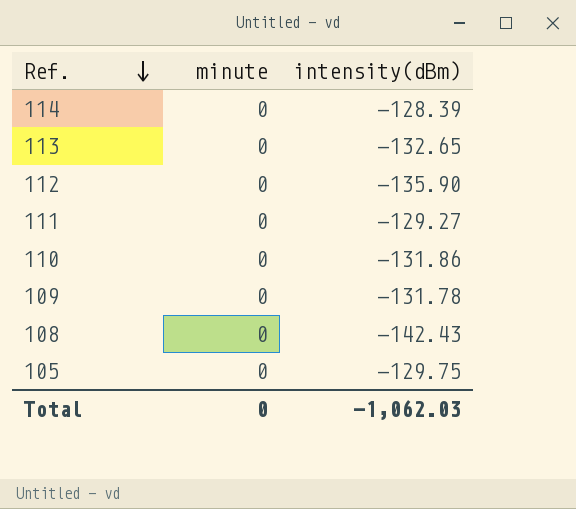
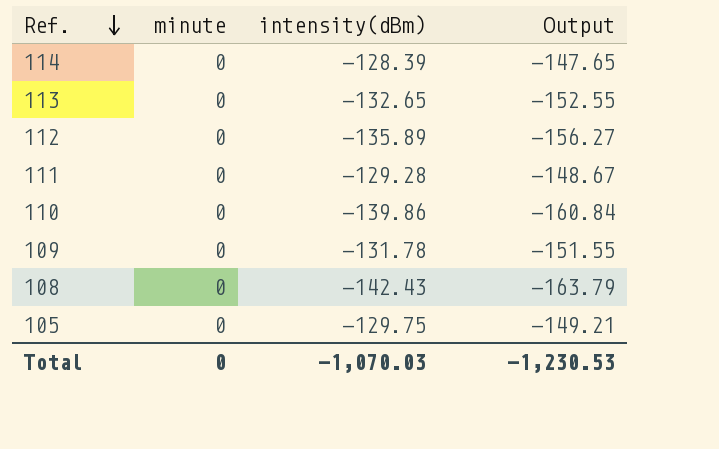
column Output | formula: none -> [intensity(dBm)] * 1.15
112 | intensity(dBm): -135.90 -> -135.89
111 | intensity(dBm): -129.27 -> -129.28
110 | intensity(dBm): -131.86 -> -139.86
Total | intensity(dBm): -1,062.03 -> -1,070.03

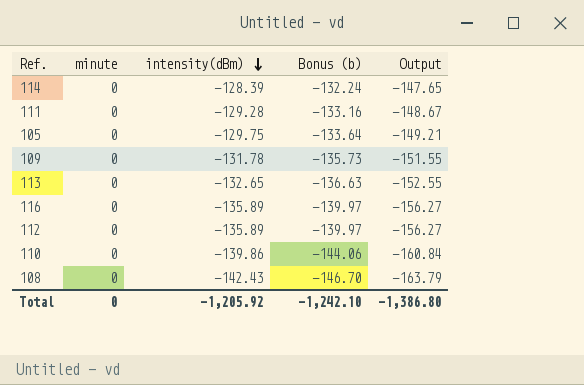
row order: Ref. descending -> intensity(dBm) descending
column Bonus (b) | formula: none -> [intensity(dBm)] * 1.03
row 116: none -> 0 | -135.89 | -139.97 | -156.27
Total | intensity(dBm): -1,070.03 -> -1,205.92
Total | Output: -1,230.53 -> -1,386.80

